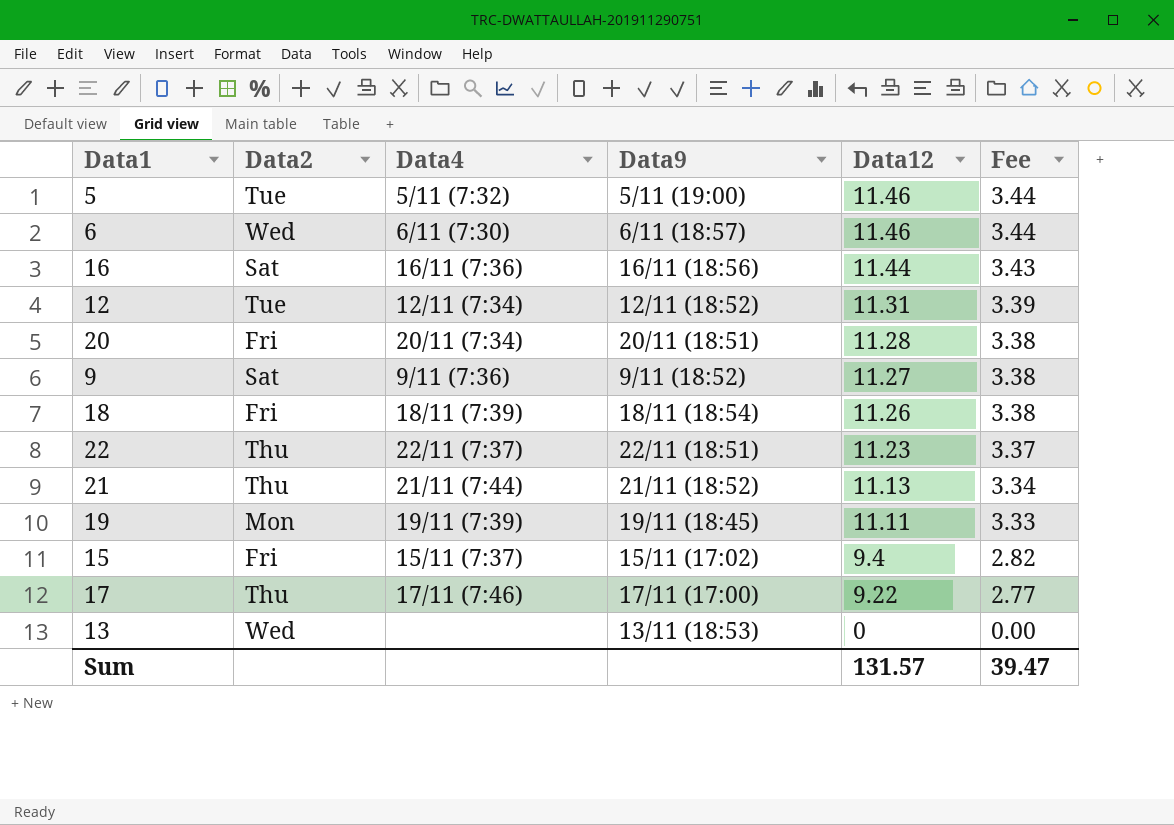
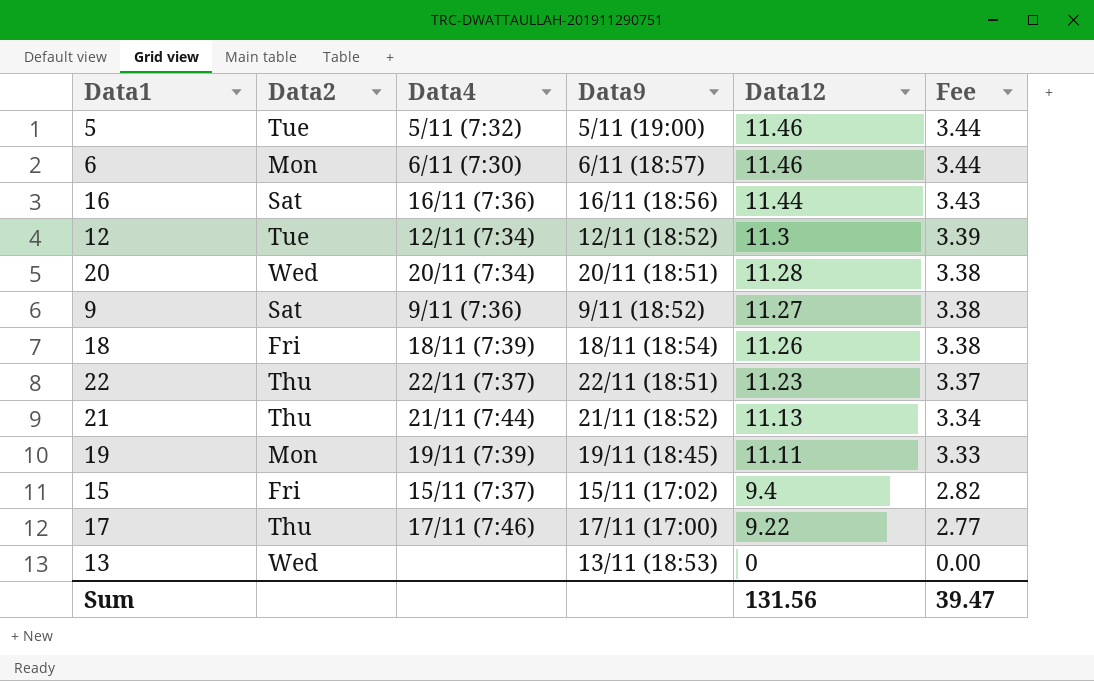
6 | Data2: Wed -> Mon
12 | Data12: 11.31 -> 11.3
20 | Data2: Fri -> Wed
Sum | Data12: 131.57 -> 131.56

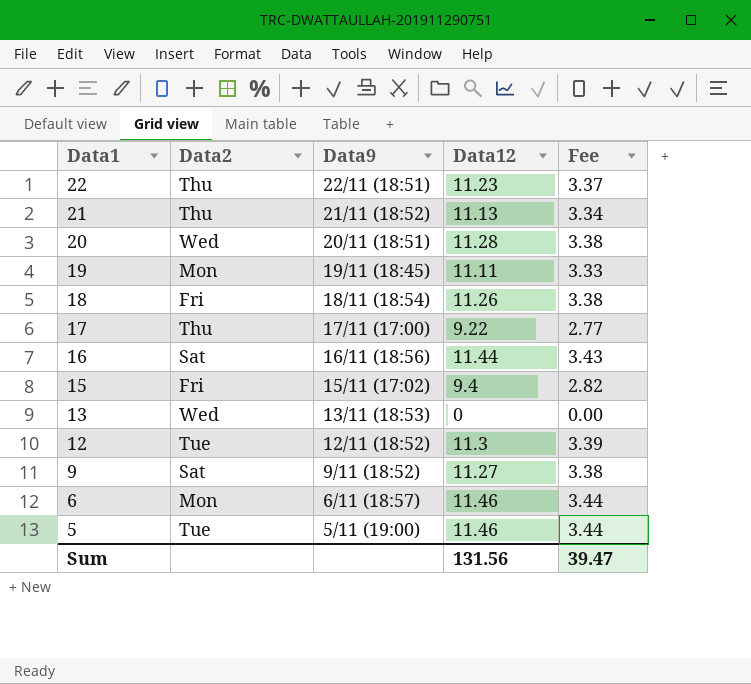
row order: Data12 descending -> Data1 descending
column Data4 | position: 3 -> none

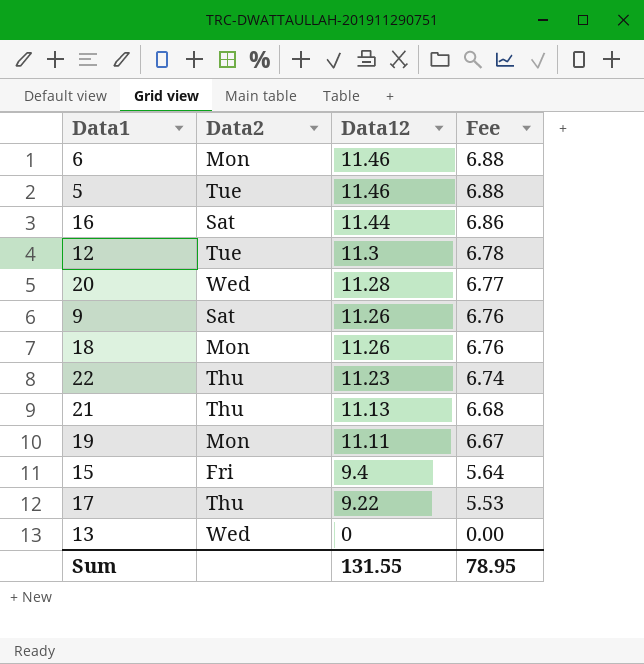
row order: Data1 descending -> Data12 descending
column Data9 | position: 3 -> none
column Fee | formula: [Data12] * 0.3 -> [Data12] * 0.6
9 | Data12: 11.27 -> 11.26
18 | Data2: Fri -> Mon
Sum | Data12: 131.56 -> 131.55
Sum | Fee: 39.47 -> 78.95

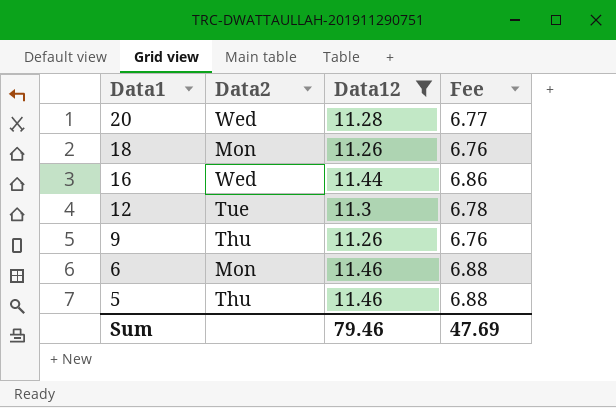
filter: none -> Data12 >= 11.26
row order: Data12 descending -> Data1 descending
16 | Data2: Sat -> Wed
9 | Data2: Sat -> Thu
5 | Data2: Tue -> Thu
Sum | Data12: 131.55 -> 79.46
Sum | Fee: 78.95 -> 47.69

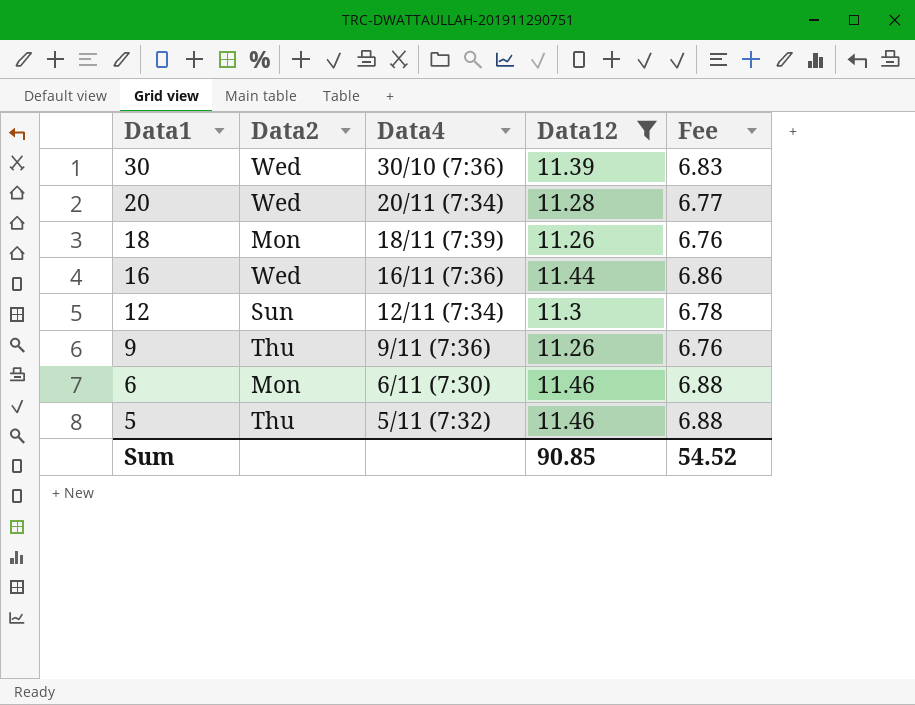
column Data4 | position: none -> 3
row 30: none -> Wed | 30/10 (7:36) | 11.39 | 6.83
12 | Data2: Tue -> Sun
Sum | Data12: 79.46 -> 90.85
Sum | Fee: 47.69 -> 54.52

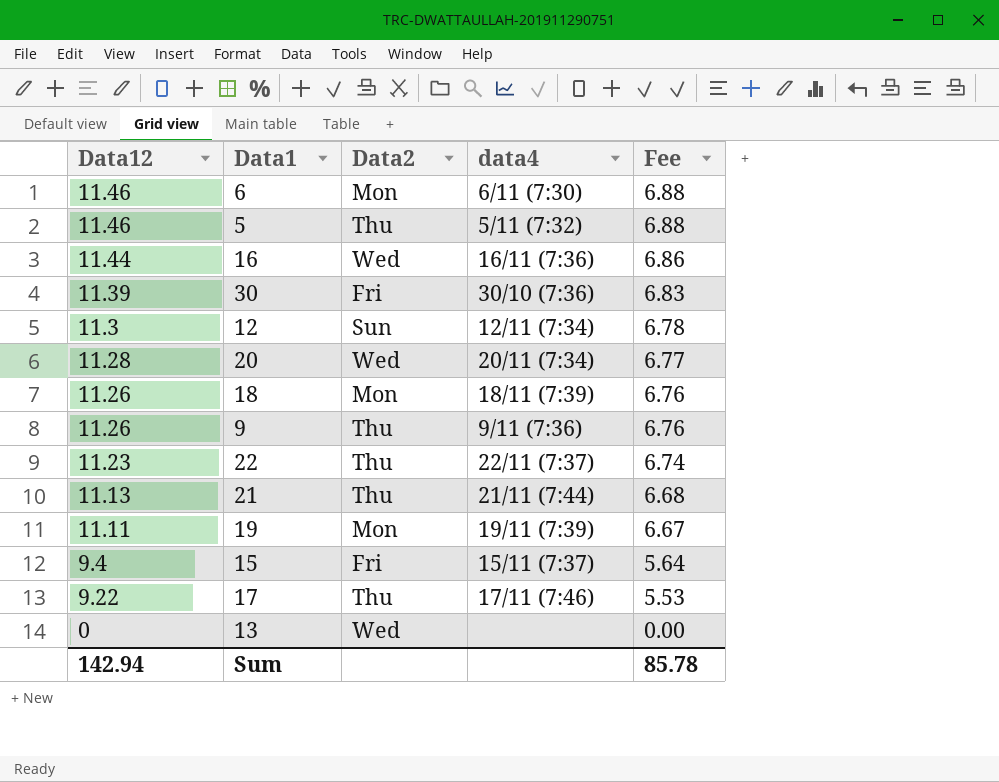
filter: Data12 >= 11.26 -> none
row order: Data1 descending -> Data12 descending
column Data12 | position: 4 -> 1
column name: Data4 -> data4
30 | Data2: Wed -> Fri
Sum | Data12: 90.85 -> 142.94
Sum | Fee: 54.52 -> 85.78

